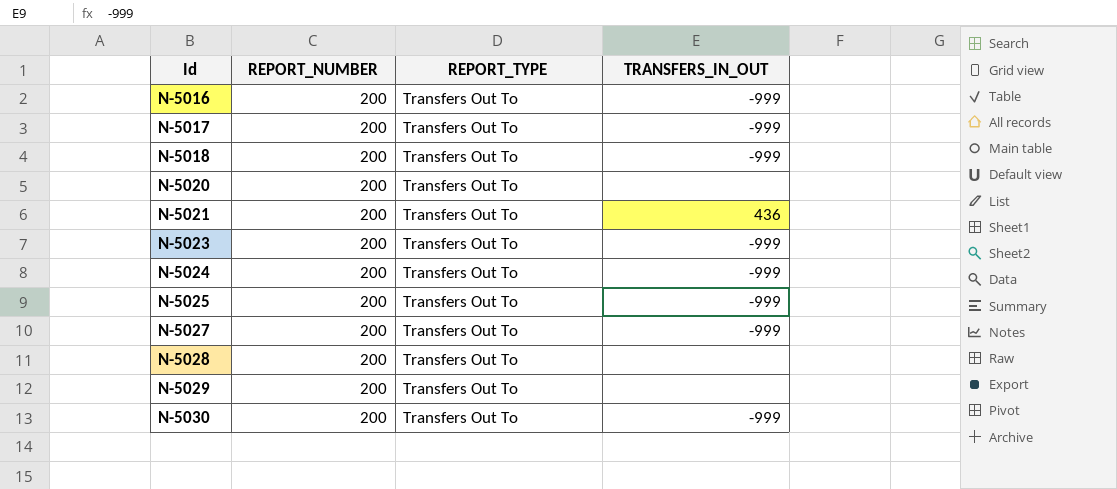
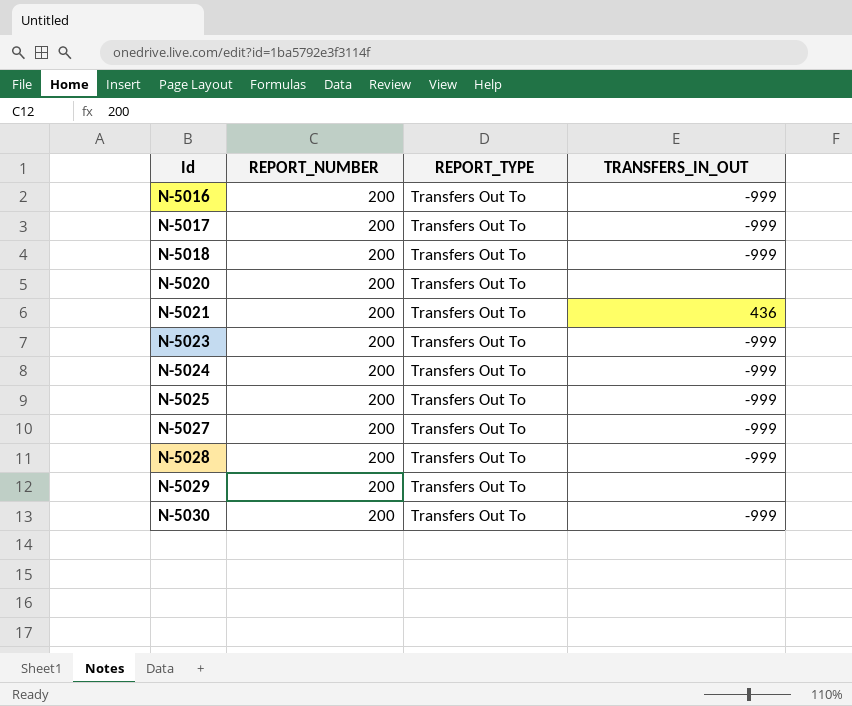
N-5028 | TRANSFERS_IN_OUT: none -> -999

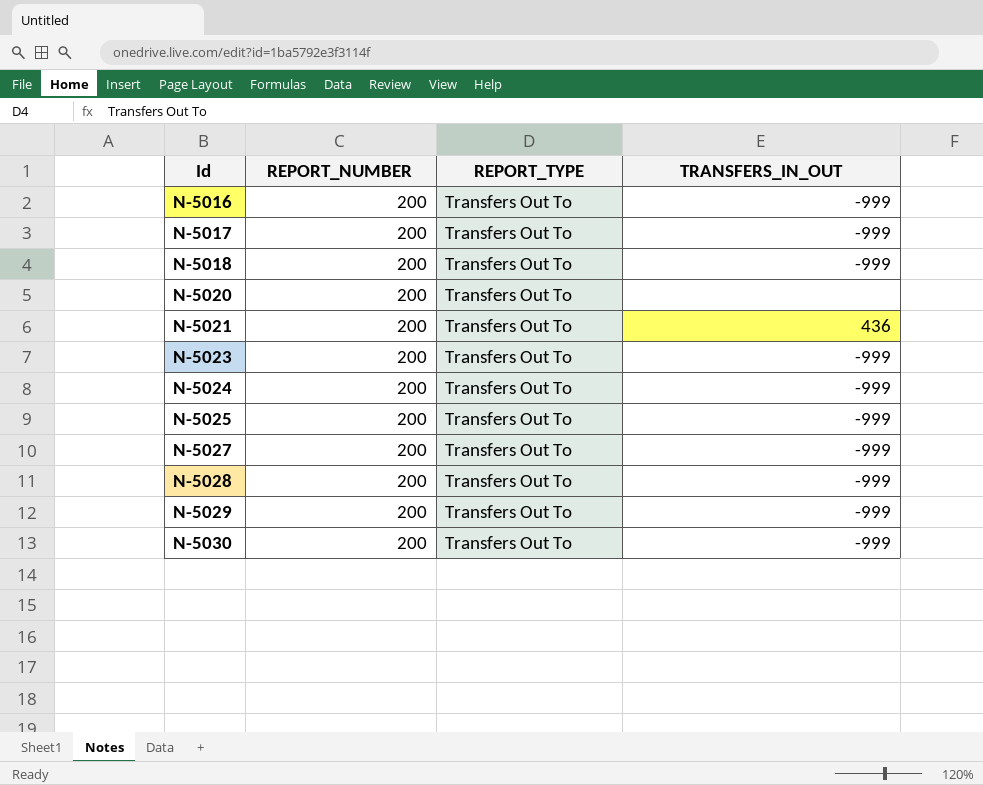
N-5029 | TRANSFERS_IN_OUT: none -> -999

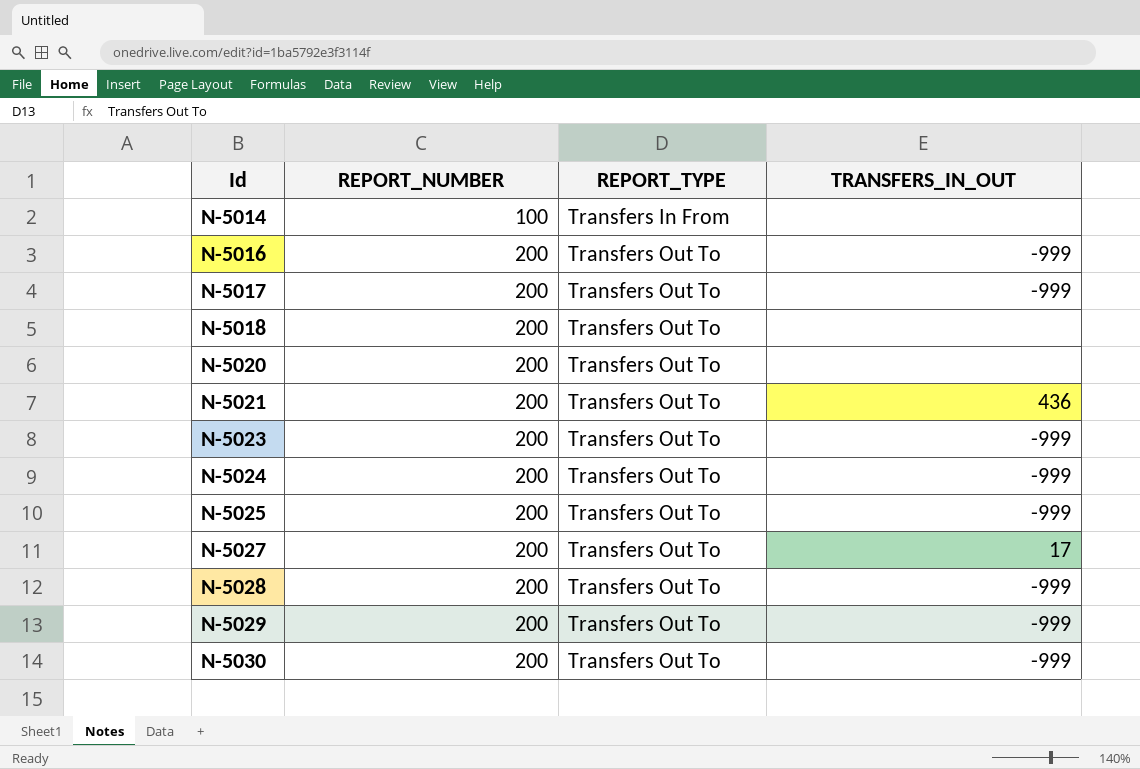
row N-5014: none -> 100 | Transfers In From | none
N-5018 | TRANSFERS_IN_OUT: -999 -> none
N-5027 | TRANSFERS_IN_OUT: -999 -> 17

